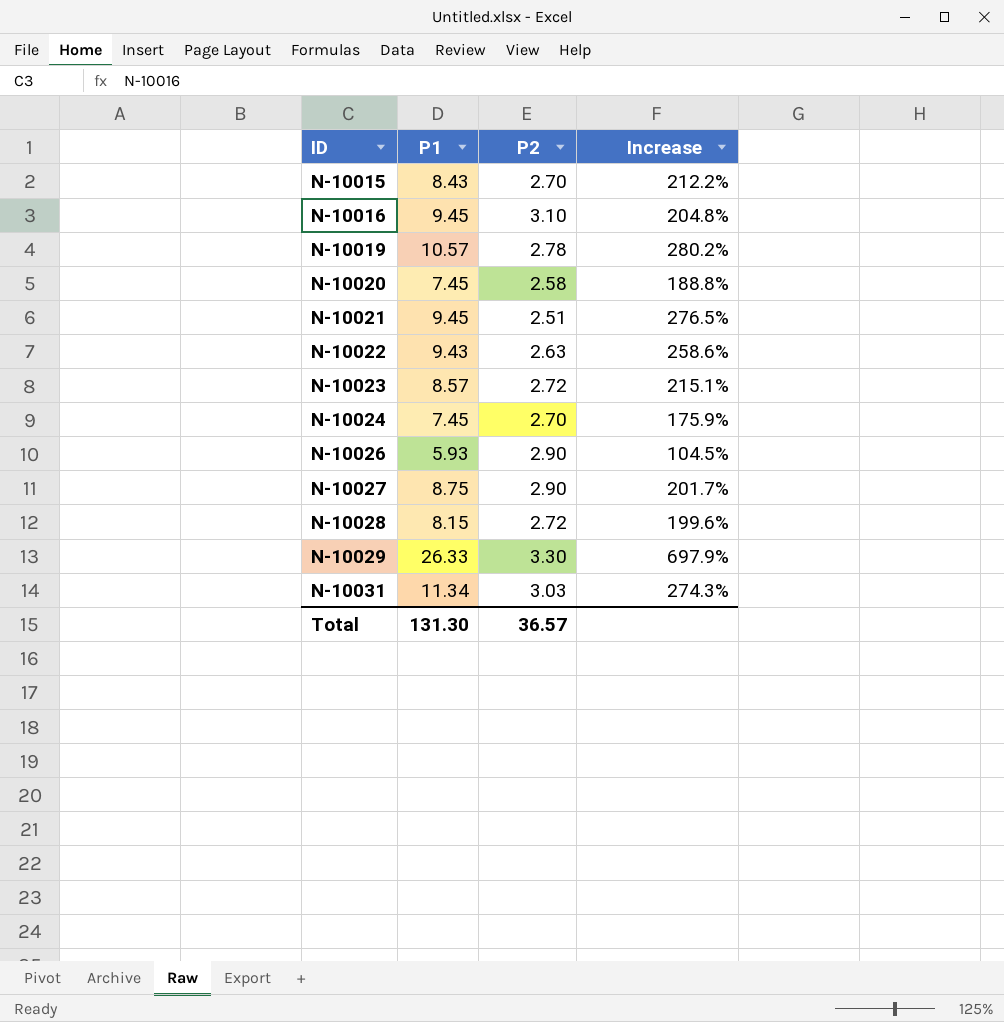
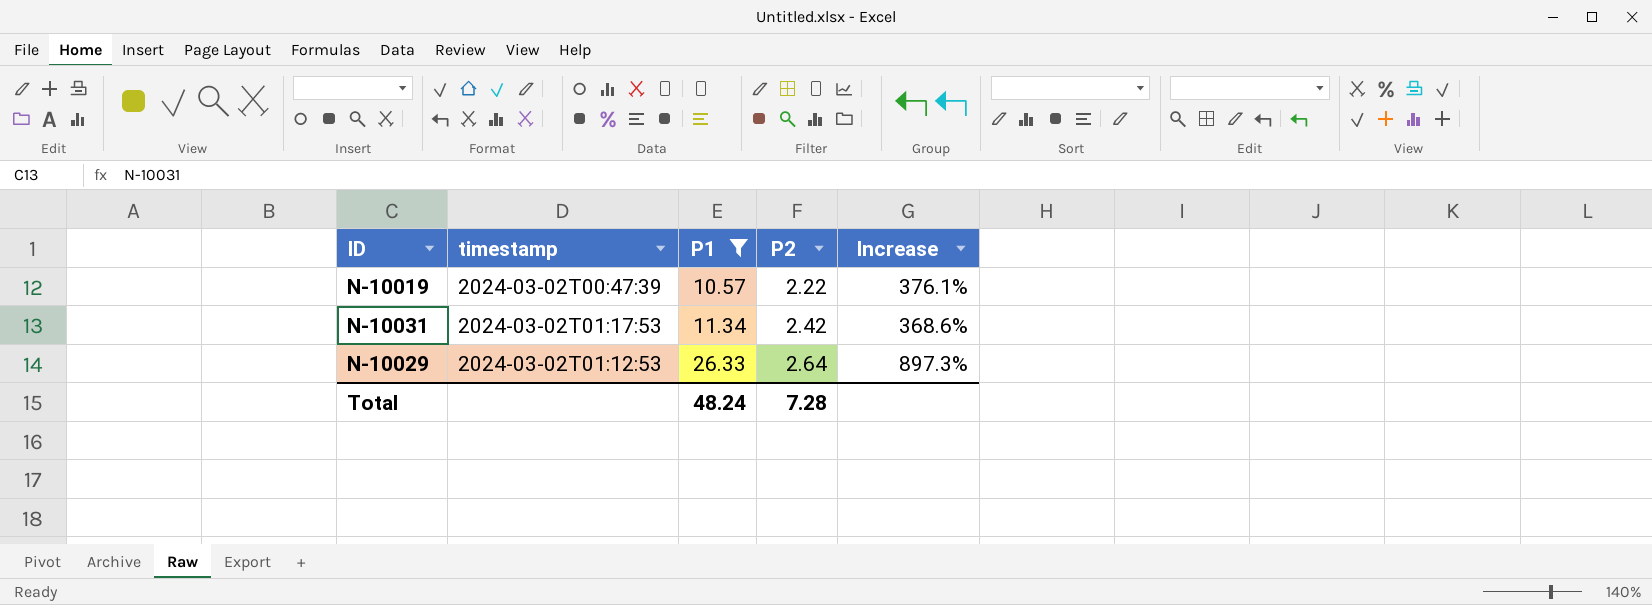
filter: none -> P1 >= 10.57
row order: ID ascending -> P1 ascending
column timestamp | position: none -> 2
N-10019 | P2: 2.78 -> 2.22
N-10019 | Increase: 280.2% -> 376.1%
N-10031 | P2: 3.03 -> 2.42
N-10031 | Increase: 274.3% -> 368.6%
N-10029 | P2: 3.30 -> 2.64
N-10029 | Increase: 697.9% -> 897.3%
Total | P1: 131.30 -> 48.24
Total | P2: 36.57 -> 7.28

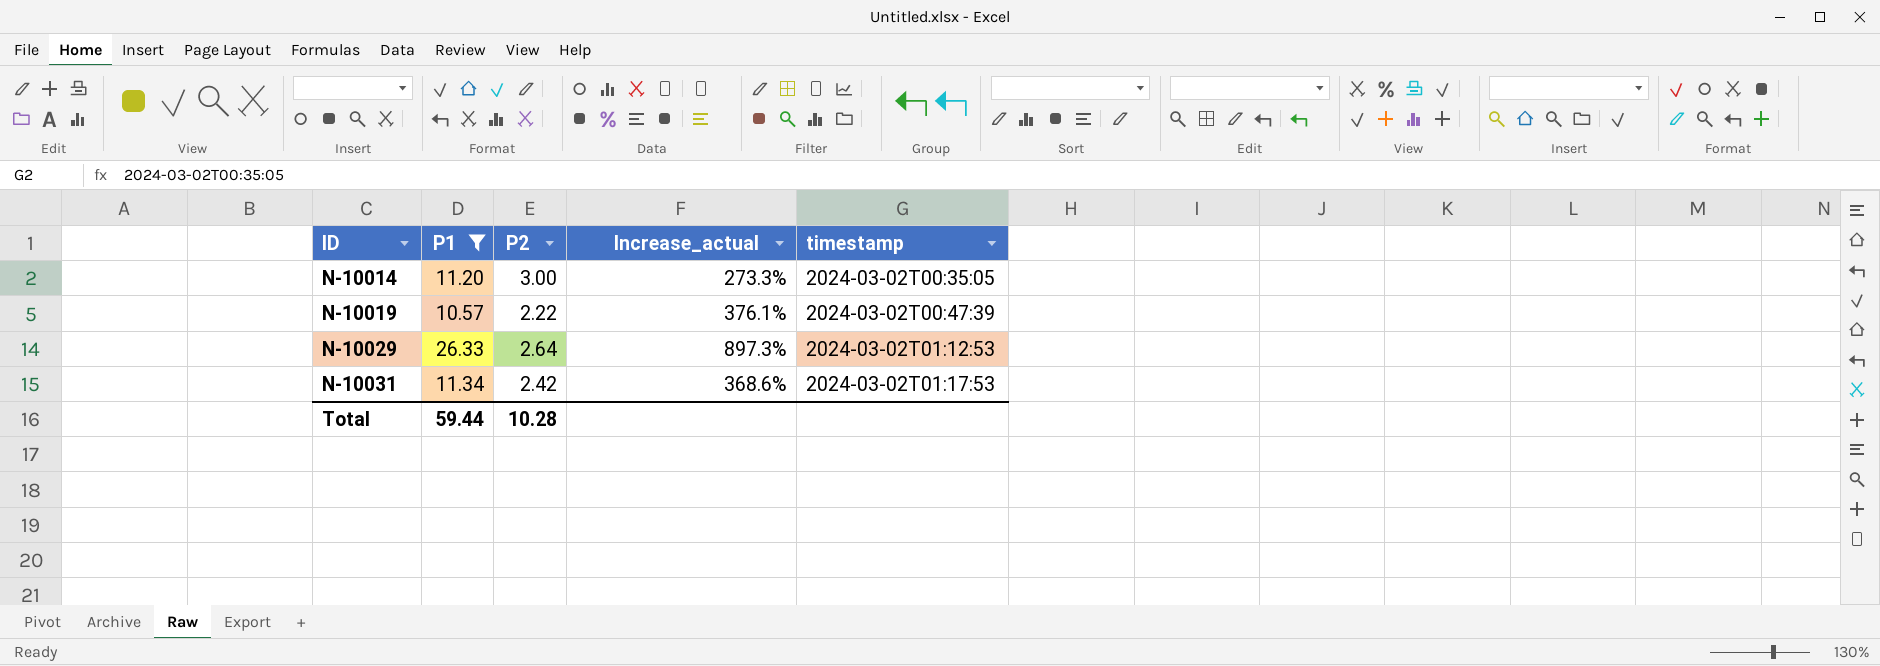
row order: P1 ascending -> ID ascending
column name: Increase -> Increase_actual
column timestamp | position: 2 -> 5
row N-10014: none -> 11.20 | 3.00 | 273.3% | 2024-03-02T00:35:05
Total | P1: 48.24 -> 59.44
Total | P2: 7.28 -> 10.28

